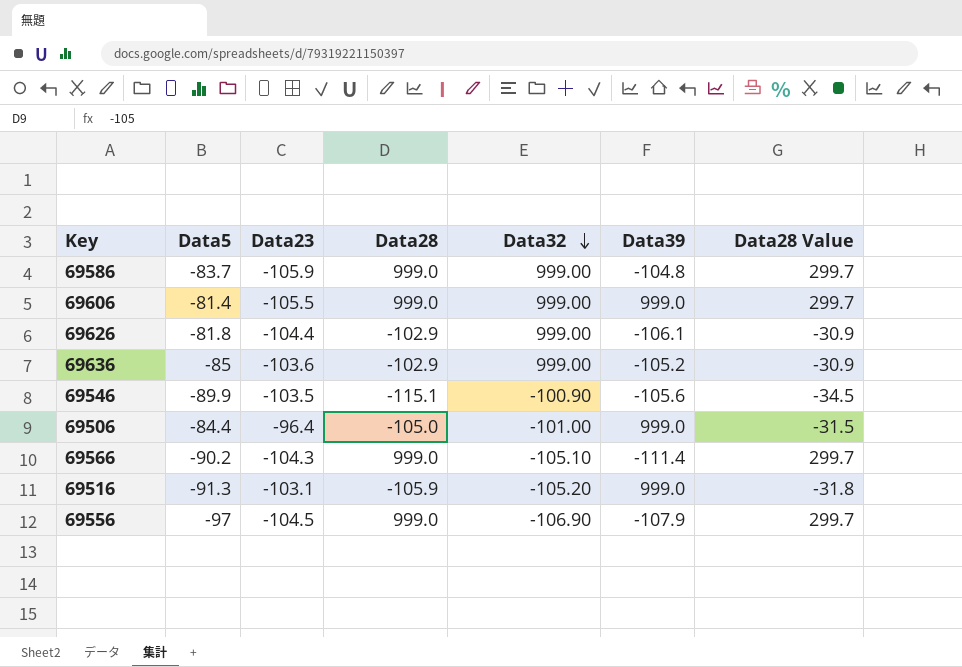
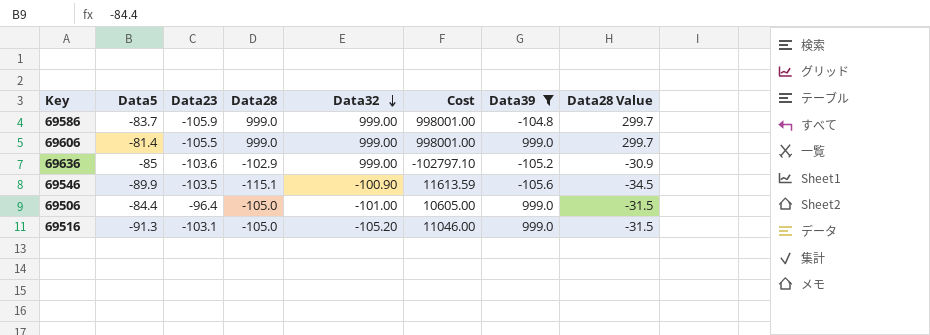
filter: none -> Data39 >= -105.6
column Cost | formula: none -> [Data28] * [Data32]
69516 | Data28: -105.9 -> -105.0
69516 | Data28 Value: -31.8 -> -31.5

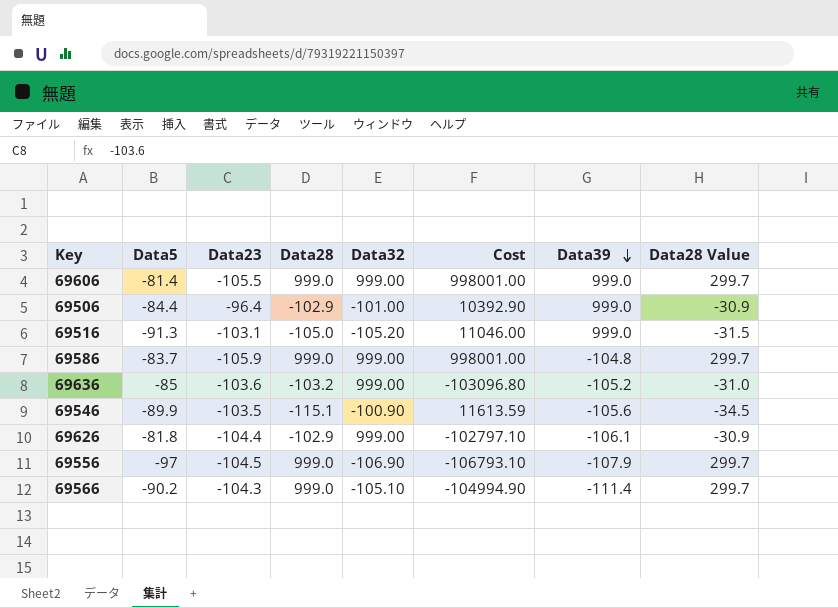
filter: Data39 >= -105.6 -> none
row order: Data32 descending -> Data39 descending
69506 | Data28: -105.0 -> -102.9
69506 | Cost: 10605.00 -> 10392.90
69506 | Data28 Value: -31.5 -> -30.9
69636 | Data28: -102.9 -> -103.2
69636 | Cost: -102797.10 -> -103096.80
69636 | Data28 Value: -30.9 -> -31.0

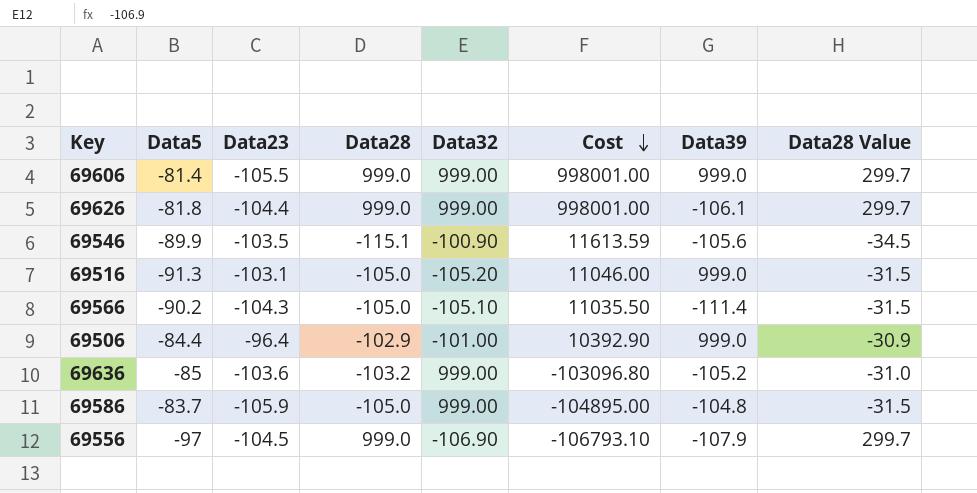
row order: Data39 descending -> Cost descending
69626 | Data28: -102.9 -> 999.0
69626 | Cost: -102797.10 -> 998001.00
69626 | Data28 Value: -30.9 -> 299.7
69566 | Data28: 999.0 -> -105.0
69566 | Cost: -104994.90 -> 11035.50
69566 | Data28 Value: 299.7 -> -31.5
69586 | Data28: 999.0 -> -105.0
69586 | Cost: 998001.00 -> -104895.00
69586 | Data28 Value: 299.7 -> -31.5

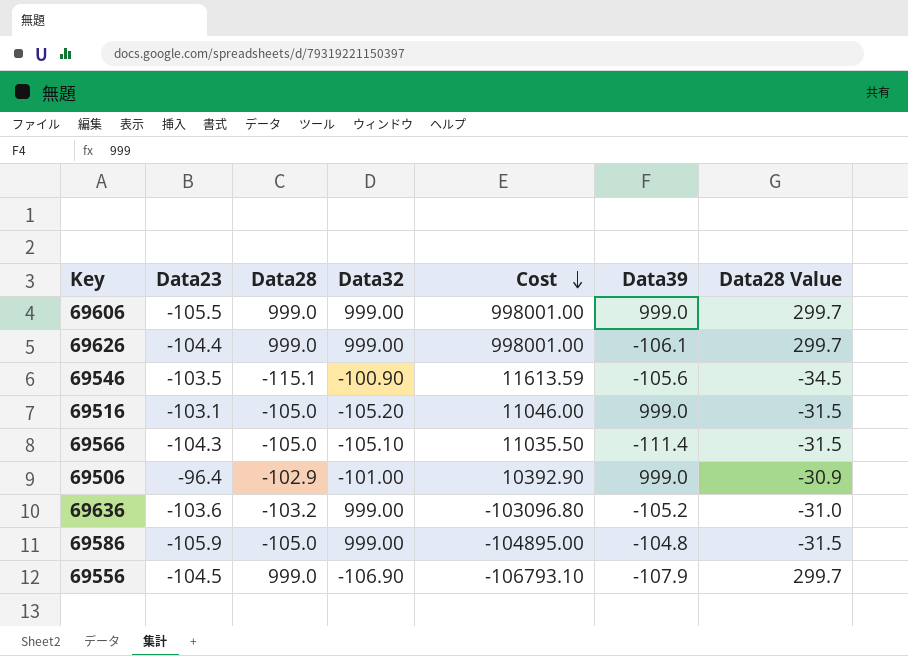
column Data5 | position: 2 -> none

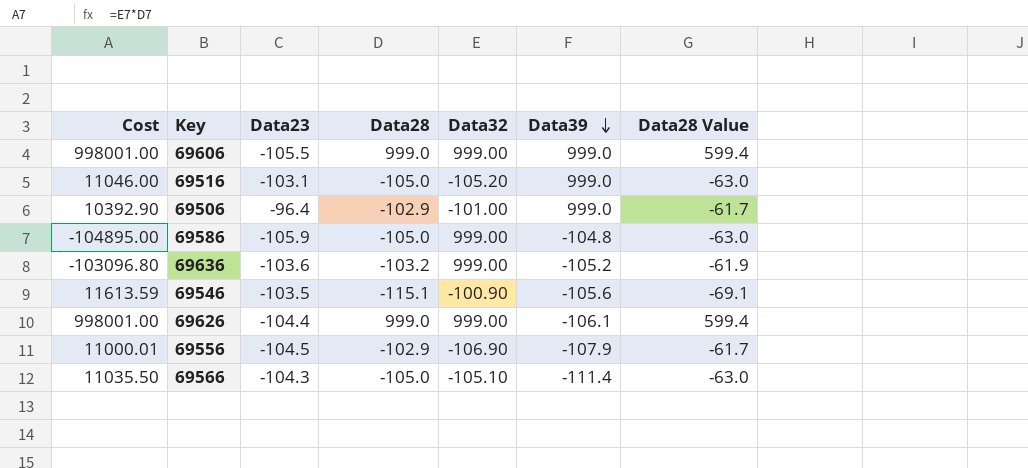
row order: Cost descending -> Data39 descending
column Cost | position: 5 -> 1
column Data28 Value | formula: [Data28] * 0.3 -> [Data28] * 0.6
69556 | Cost: -106793.10 -> 11000.01
69556 | Data28: 999.0 -> -102.9

